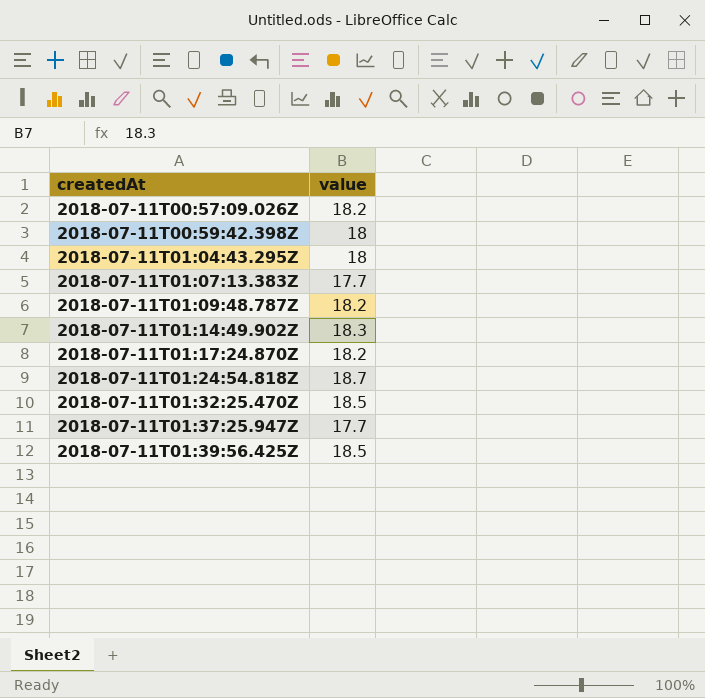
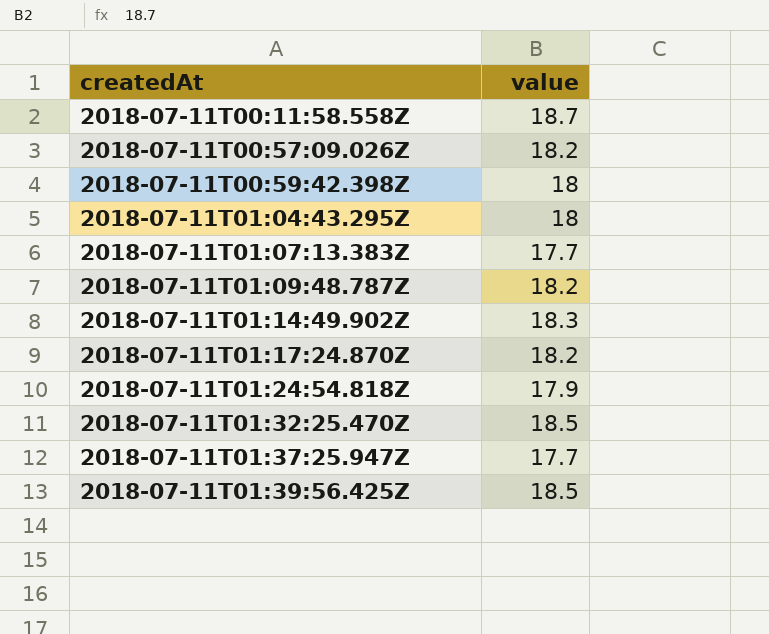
row 2018-07-11T00:11:58.558Z: none -> 18.7
2018-07-11T01:24:54.818Z | value: 18.7 -> 17.9

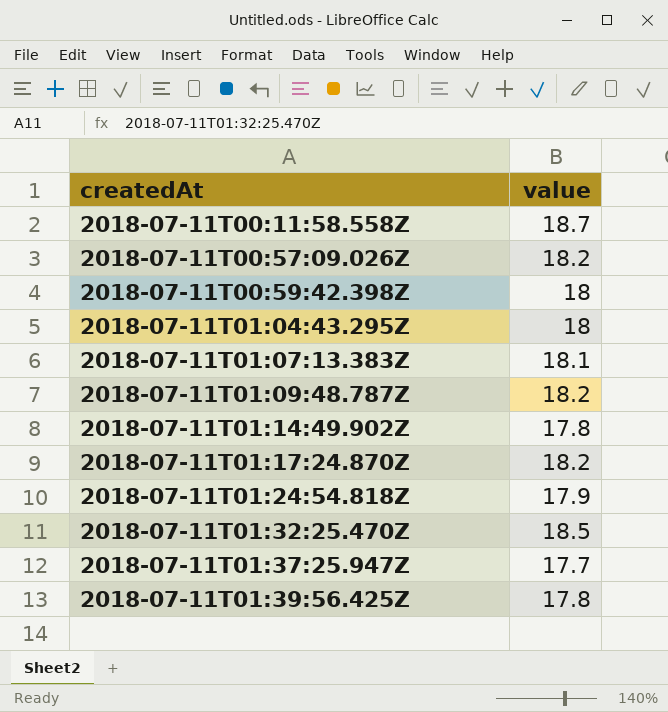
2018-07-11T01:07:13.383Z | value: 17.7 -> 18.1
2018-07-11T01:14:49.902Z | value: 18.3 -> 17.8
2018-07-11T01:39:56.425Z | value: 18.5 -> 17.8

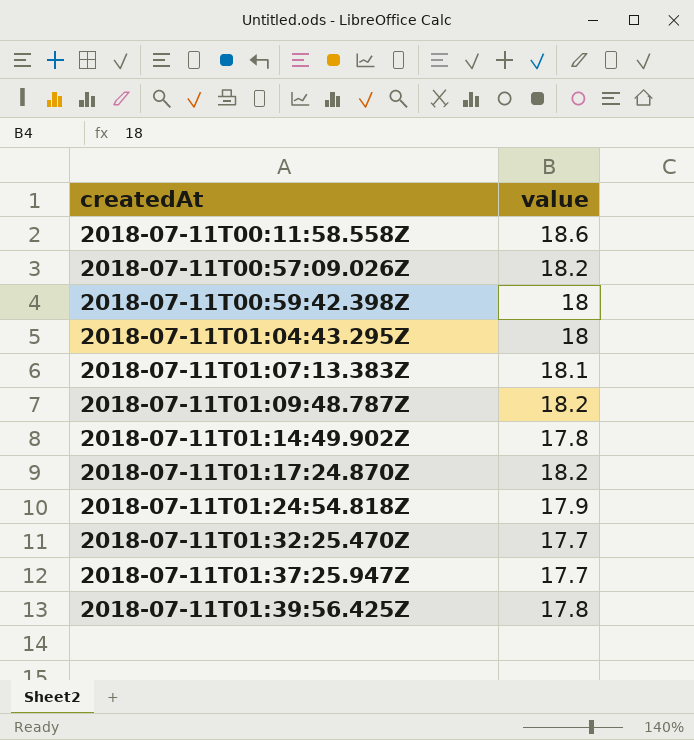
2018-07-11T00:11:58.558Z | value: 18.7 -> 18.6
2018-07-11T01:32:25.470Z | value: 18.5 -> 17.7

